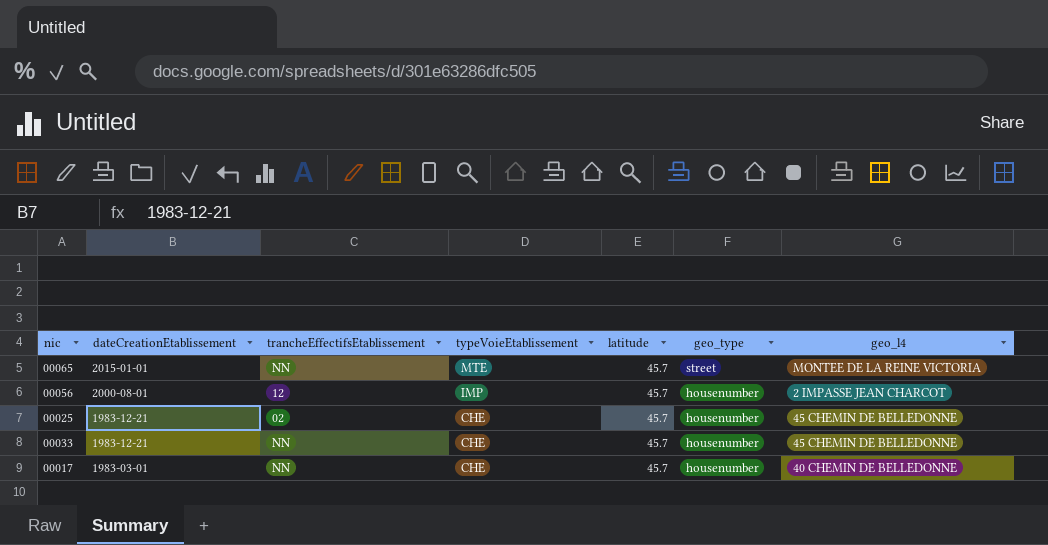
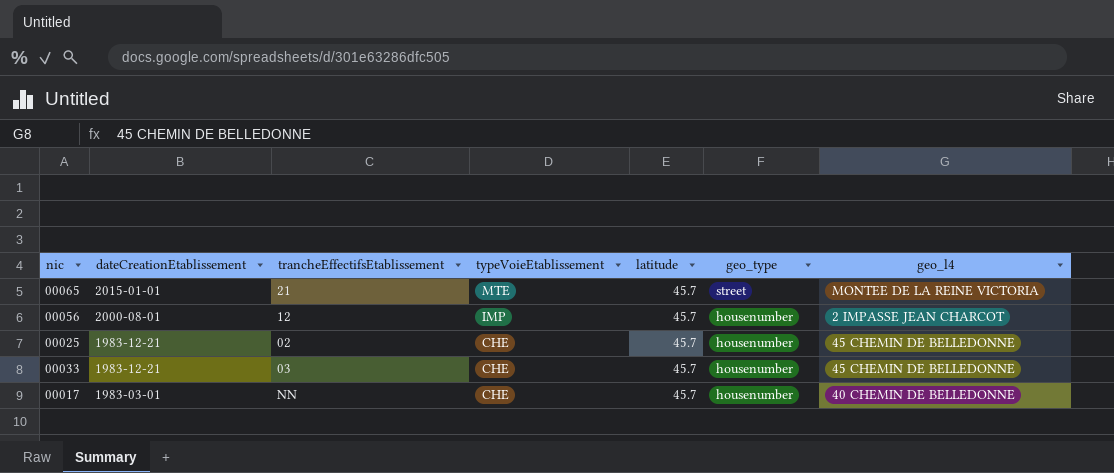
00065 | trancheEffectifsEtablissement: NN -> 21
00033 | trancheEffectifsEtablissement: NN -> 03

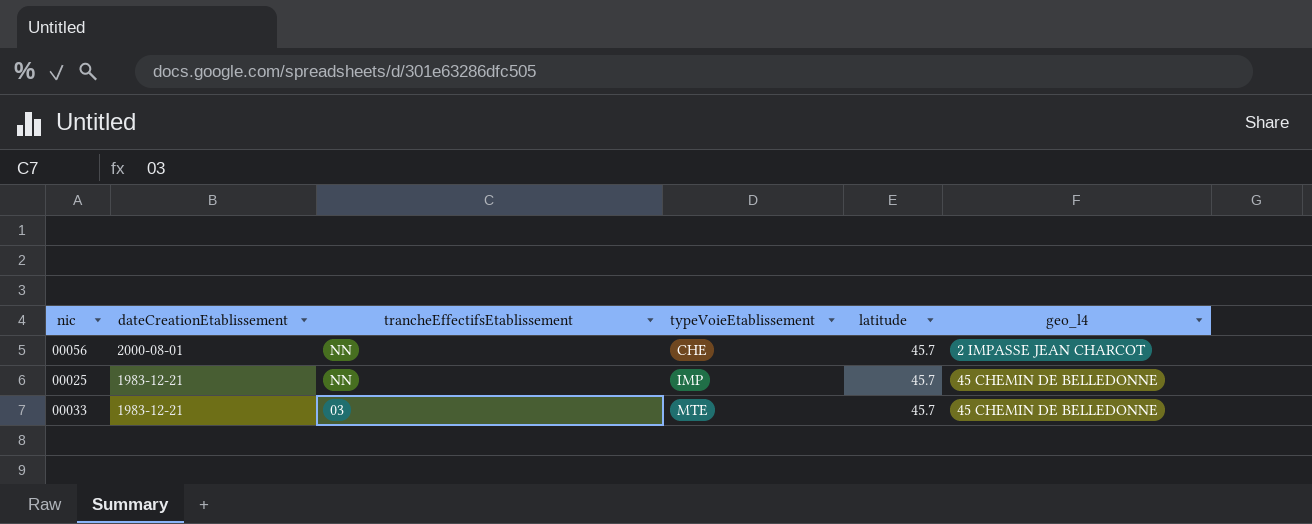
column geo_type | position: 6 -> none
row 00065: 2015-01-01 | 21 | MTE | 45.7 | street | MONTEE DE LA REINE VICTORIA -> none
row 00017: 1983-03-01 | NN | CHE | 45.7 | housenumber | 40 CHEMIN DE BELLEDONNE -> none
00056 | trancheEffectifsEtablissement: 12 -> NN
00056 | typeVoieEtablissement: IMP -> CHE
00025 | trancheEffectifsEtablissement: 02 -> NN
00025 | typeVoieEtablissement: CHE -> IMP
00033 | typeVoieEtablissement: CHE -> MTE

